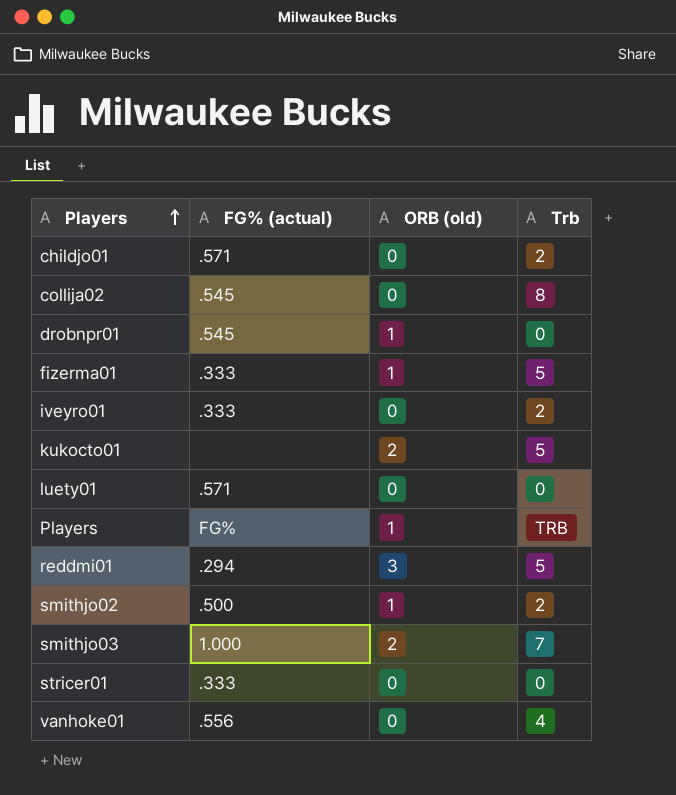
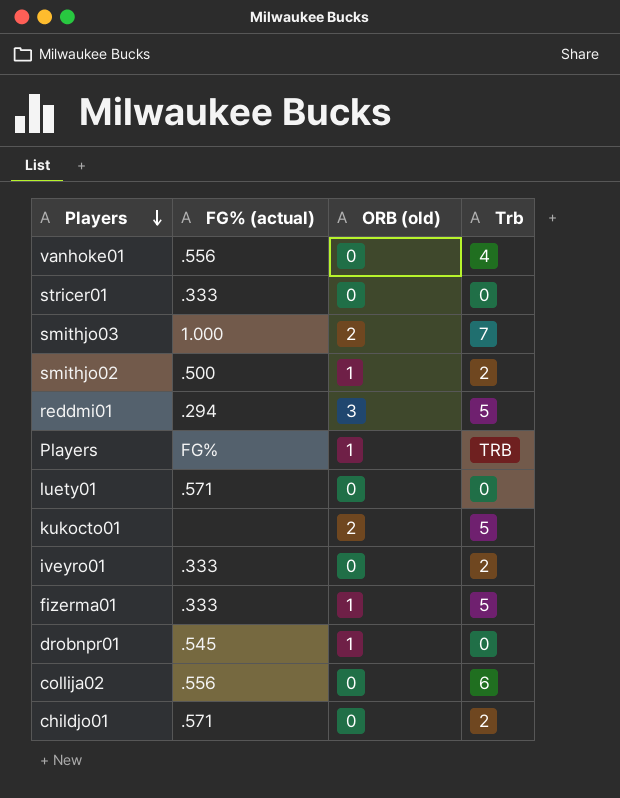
row order: Players ascending -> Players descending
collija02 | FG% (actual): .545 -> .556
collija02 | Trb: 8 -> 6

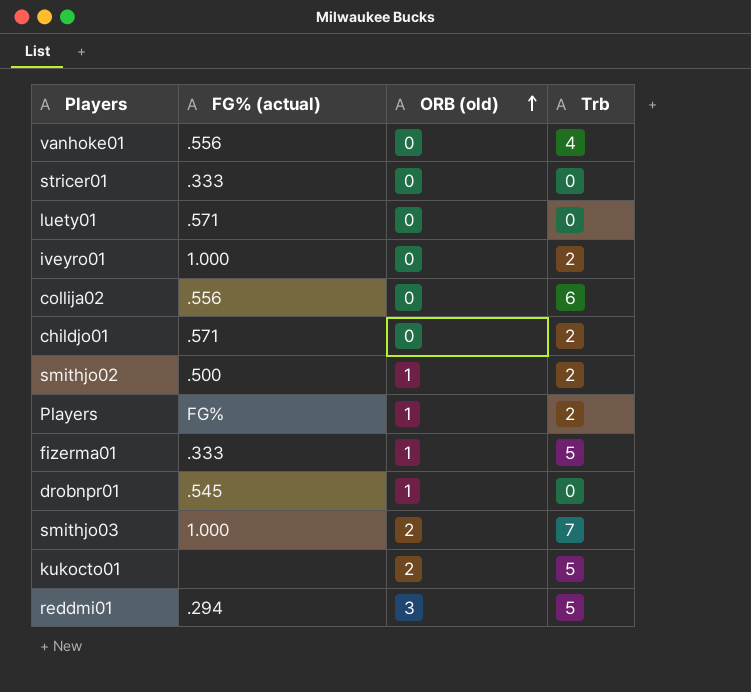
row order: Players descending -> ORB (old) ascending
iveyro01 | FG% (actual): .333 -> 1.000
Players | Trb: TRB -> 2

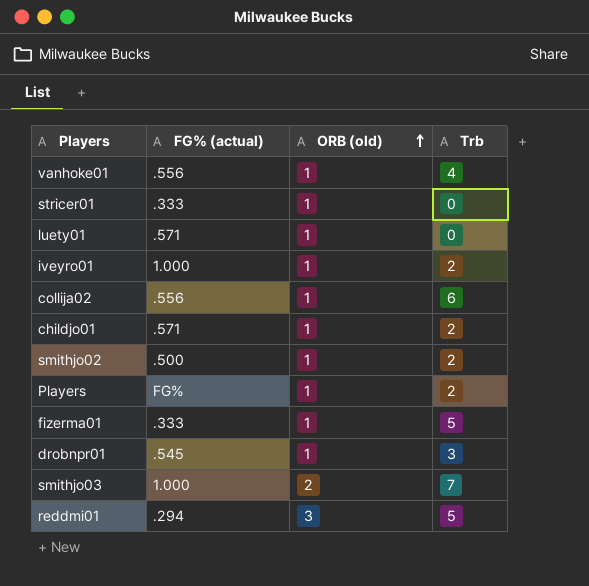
row kukocto01: none | 2 | 5 -> none
vanhoke01 | ORB (old): 0 -> 1
stricer01 | ORB (old): 0 -> 1
luety01 | ORB (old): 0 -> 1
iveyro01 | ORB (old): 0 -> 1
collija02 | ORB (old): 0 -> 1
childjo01 | ORB (old): 0 -> 1
drobnpr01 | Trb: 0 -> 3

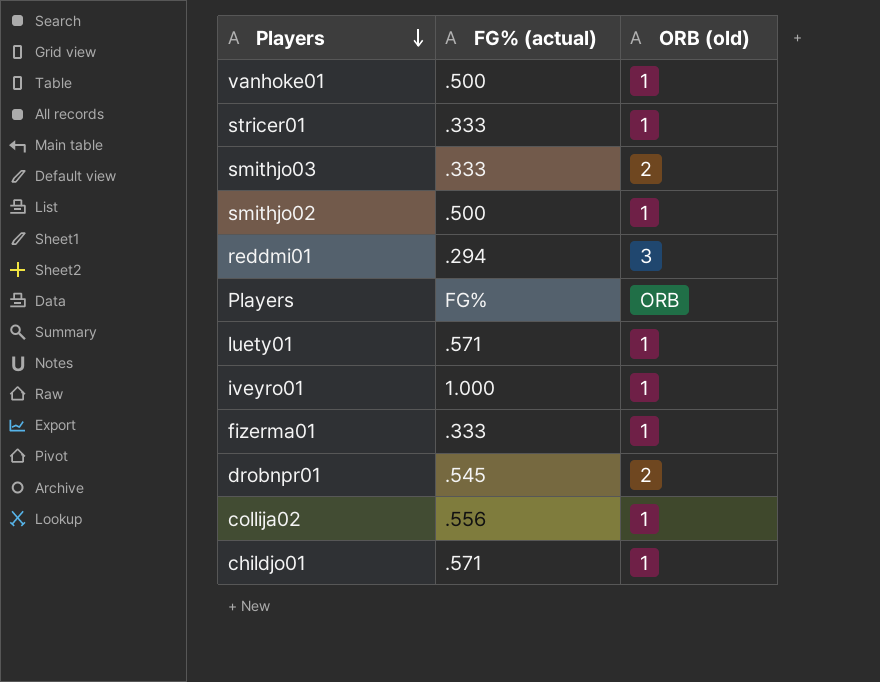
row order: ORB (old) ascending -> Players descending
column Trb | position: 4 -> none
vanhoke01 | FG% (actual): .556 -> .500
smithjo03 | FG% (actual): 1.000 -> .333
Players | ORB (old): 1 -> ORB
drobnpr01 | ORB (old): 1 -> 2

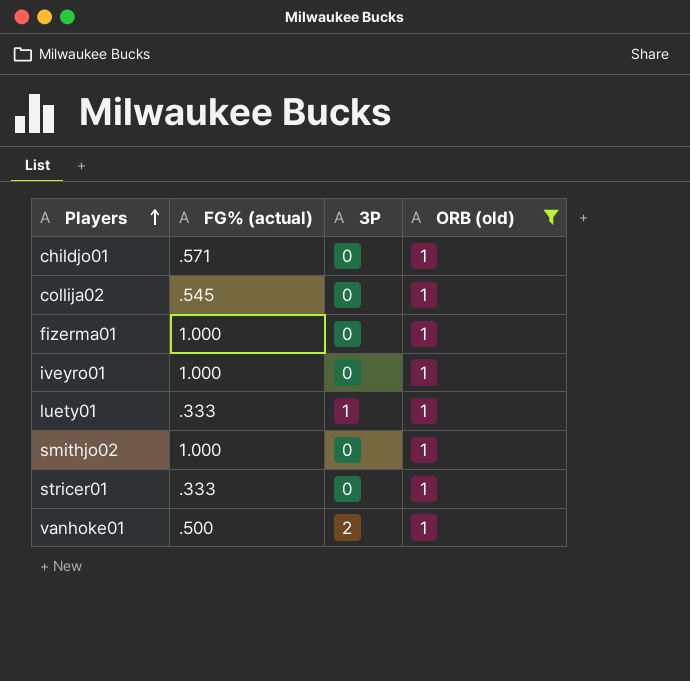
filter: none -> ORB (old) = 1
row order: Players descending -> Players ascending
column 3P | position: none -> 3
collija02 | FG% (actual): .556 -> .545
fizerma01 | FG% (actual): .333 -> 1.000
luety01 | FG% (actual): .571 -> .333
smithjo02 | FG% (actual): .500 -> 1.000

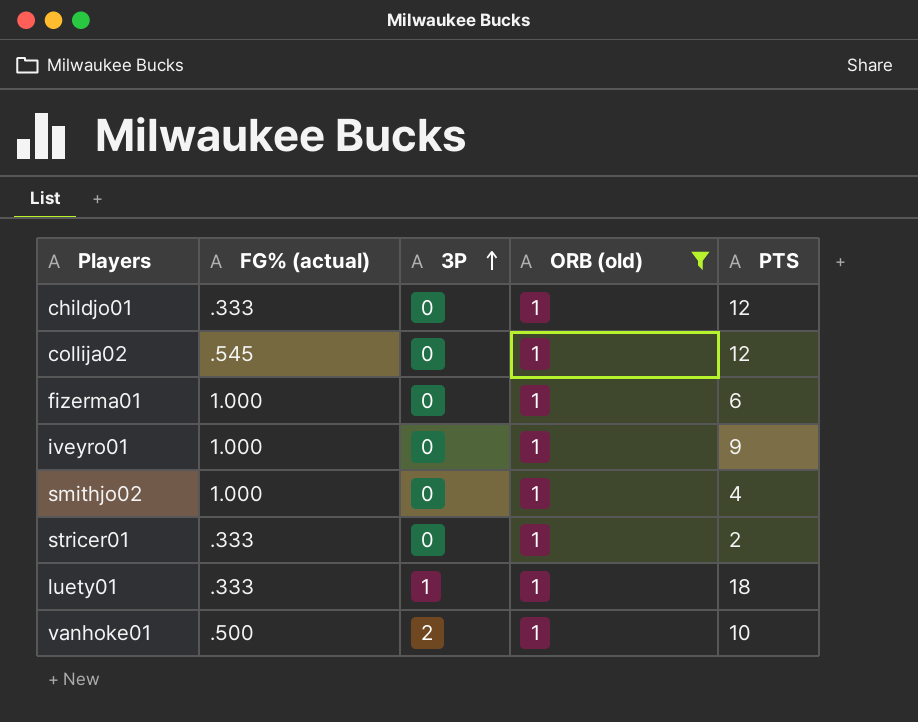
row order: Players ascending -> 3P ascending
column PTS | position: none -> 5
childjo01 | FG% (actual): .571 -> .333

